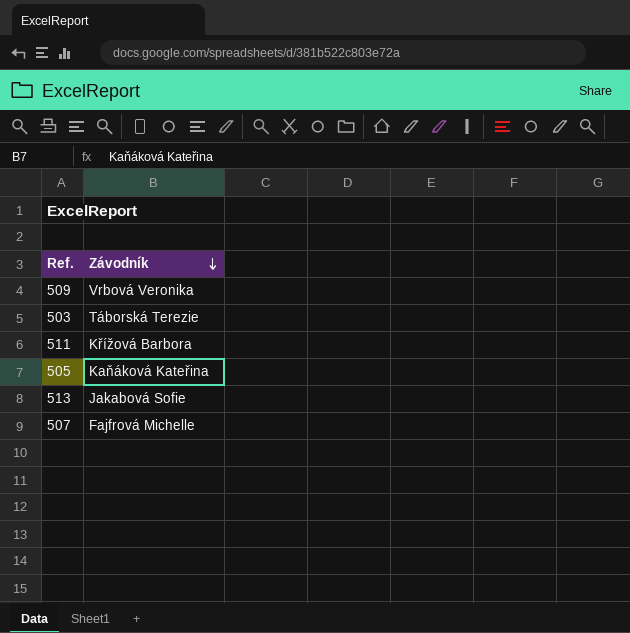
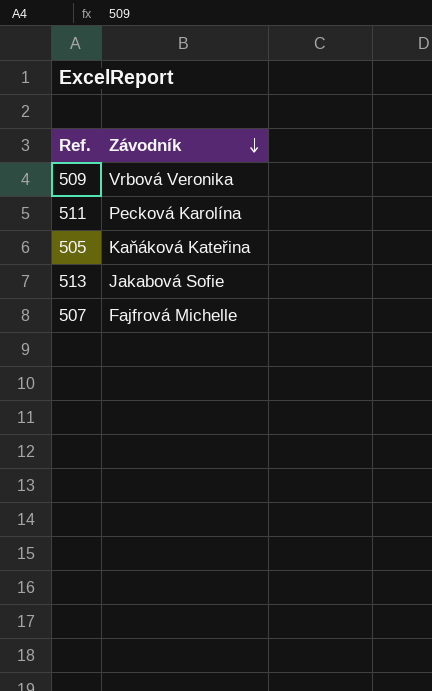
row 503: Táborská Terezie -> none
511 | Závodník: Křížová Barbora -> Pecková Karolína

